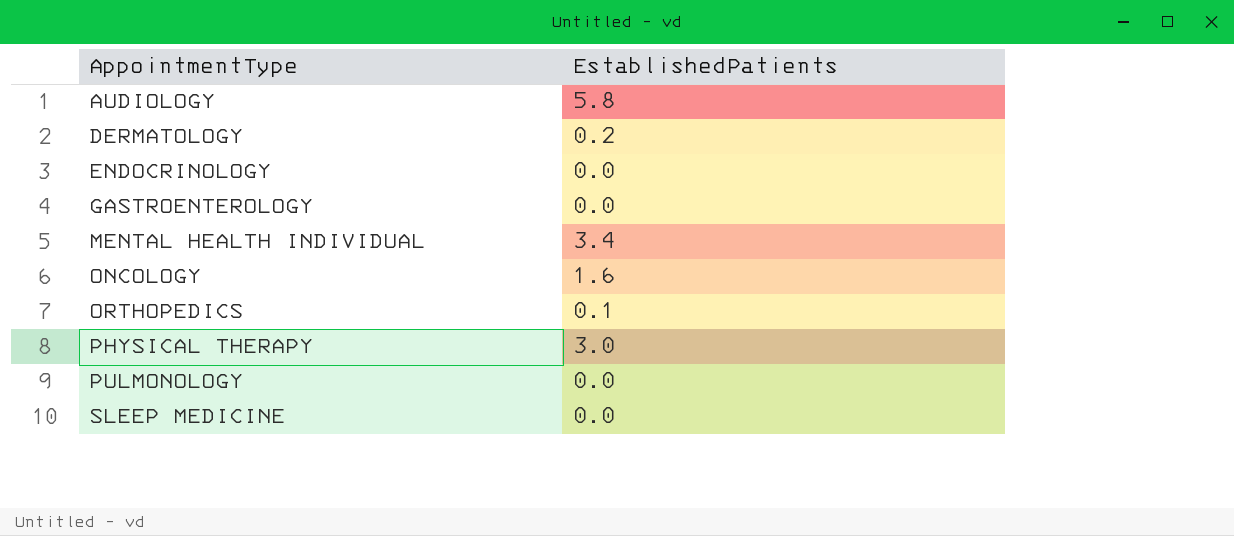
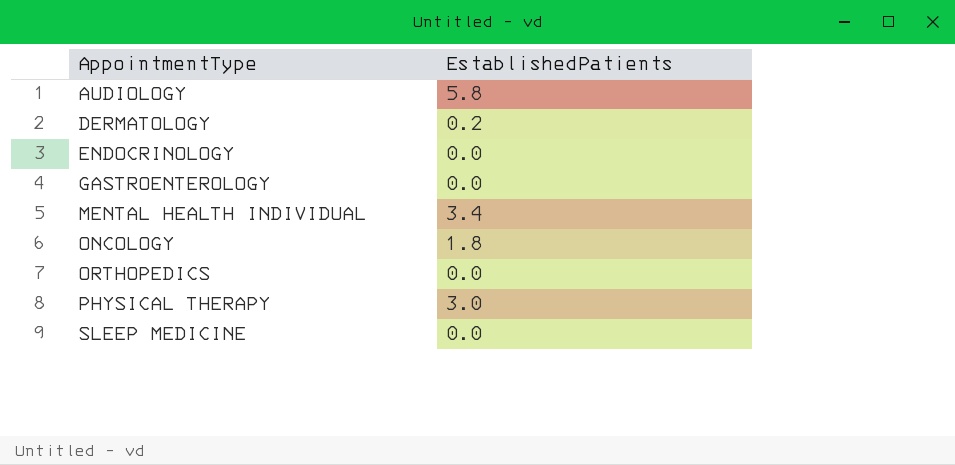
row PULMONOLOGY: 0.0 -> none
ONCOLOGY | EstablishedPatients: 1.6 -> 1.8
ORTHOPEDICS | EstablishedPatients: 0.1 -> 0.0

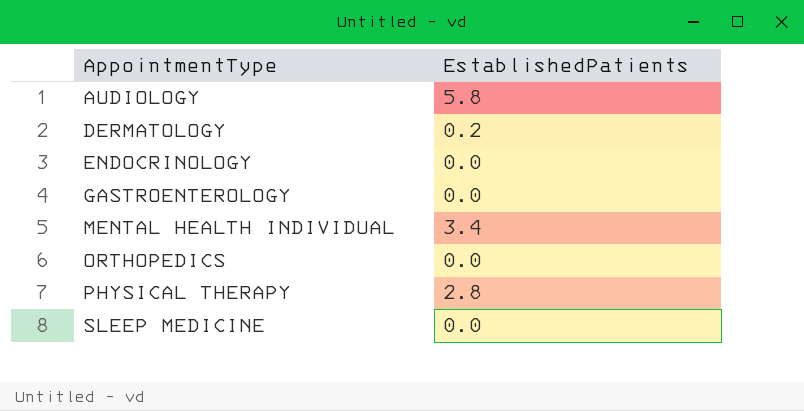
row ONCOLOGY: 1.8 -> none
PHYSICAL THERAPY | EstablishedPatients: 3.0 -> 2.8

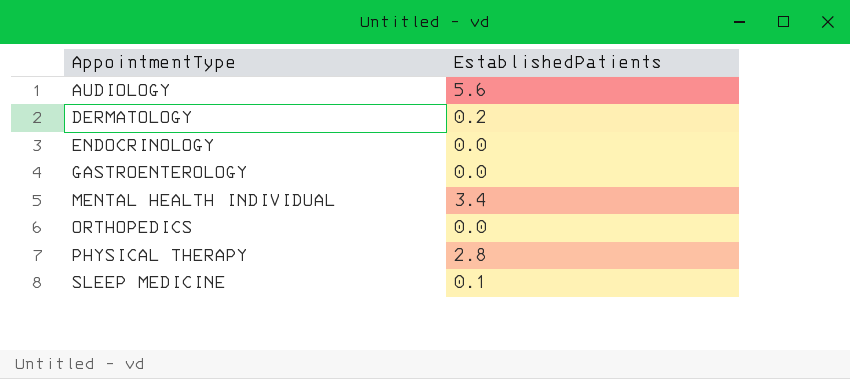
AUDIOLOGY | EstablishedPatients: 5.8 -> 5.6
SLEEP MEDICINE | EstablishedPatients: 0.0 -> 0.1

